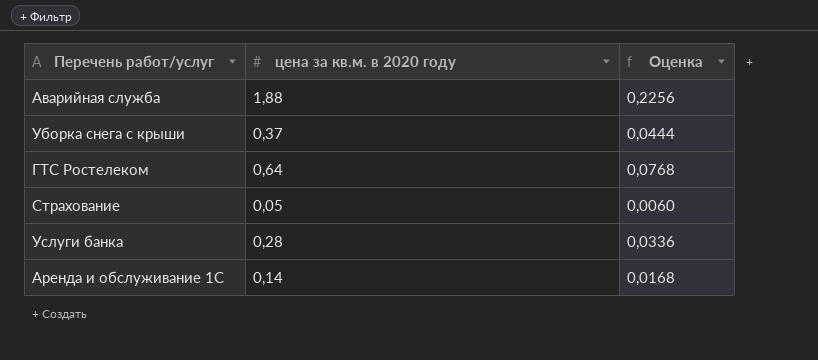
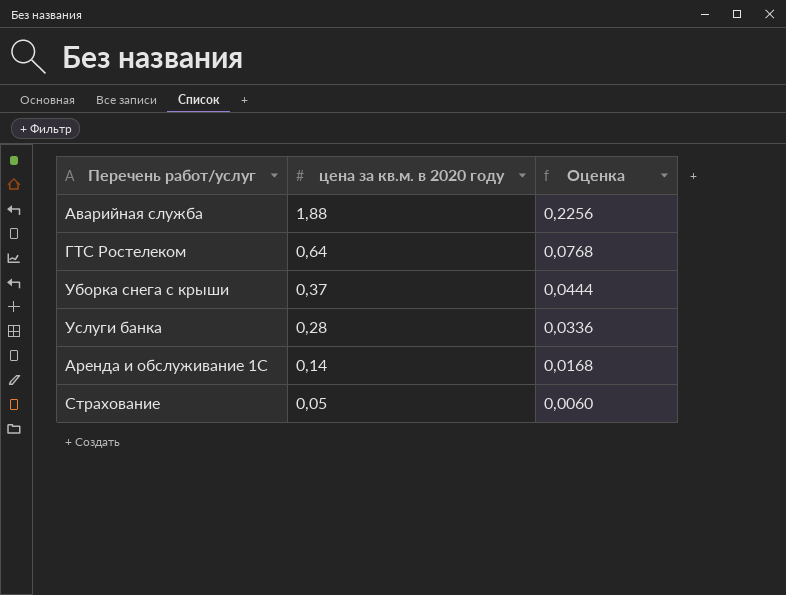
row order: none -> цена за кв.м. в 2020 году descending

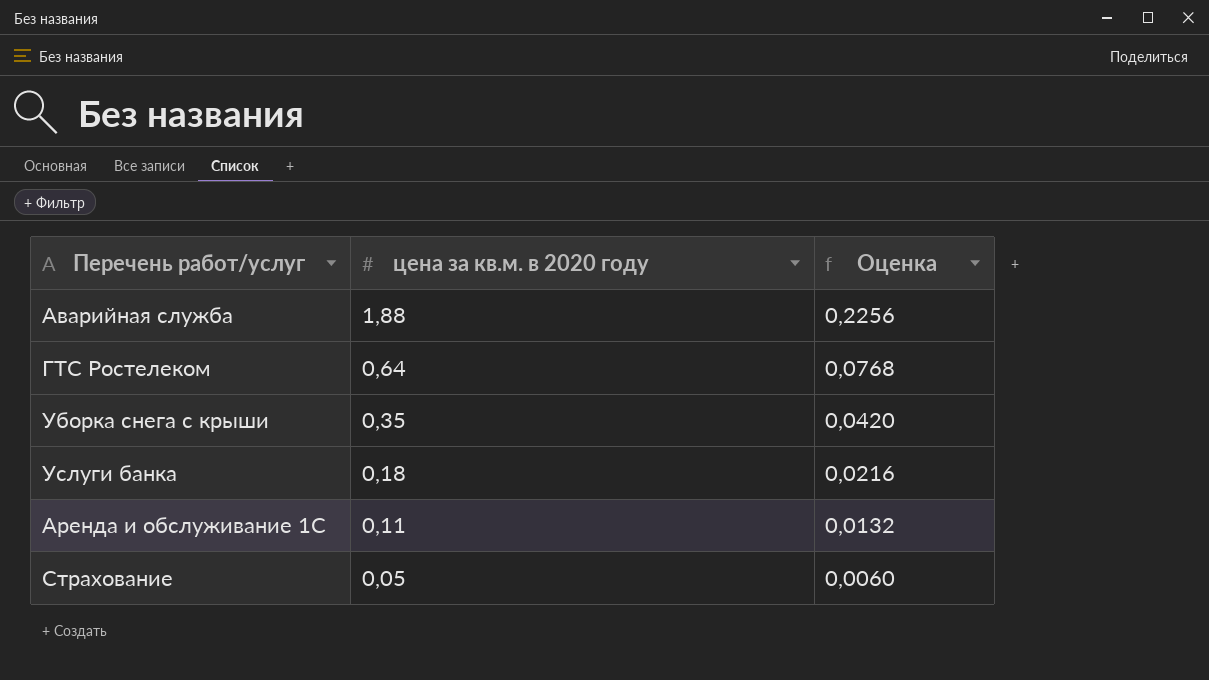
Уборка снега с крыши | цена за кв.м. в 2020 году: 0,37 -> 0,35
Уборка снега с крыши | Оценка: 0,0444 -> 0,0420
Услуги банка | цена за кв.м. в 2020 году: 0,28 -> 0,18
Услуги банка | Оценка: 0,0336 -> 0,0216
Аренда и обслуживание 1С | цена за кв.м. в 2020 году: 0,14 -> 0,11
Аренда и обслуживание 1С | Оценка: 0,0168 -> 0,0132

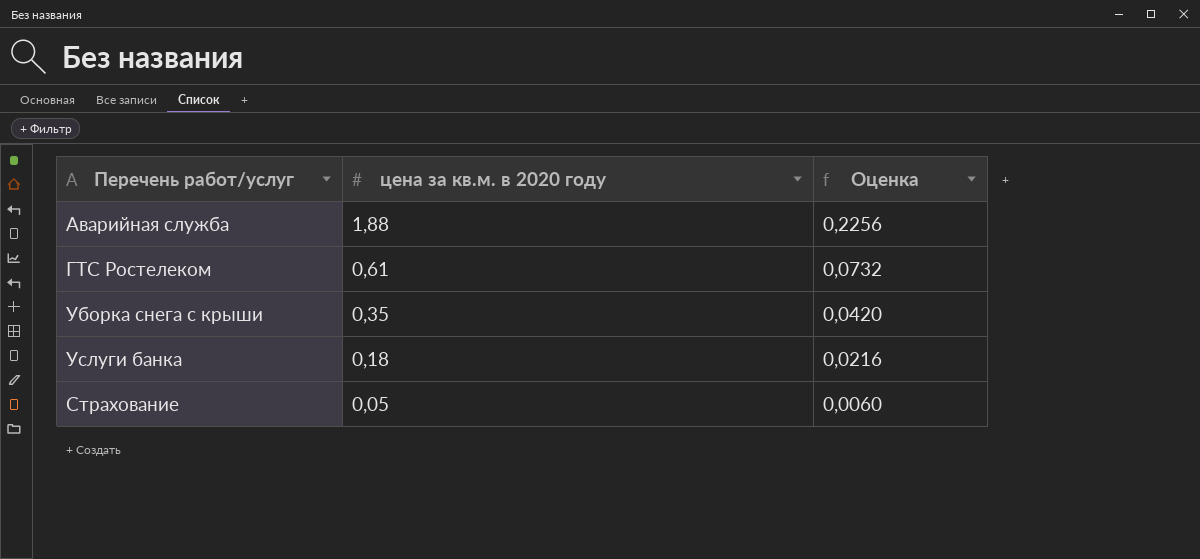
row Аренда и обслуживание 1С: 0,11 | 0,0132 -> none
ГТС Ростелеком | цена за кв.м. в 2020 году: 0,64 -> 0,61
ГТС Ростелеком | Оценка: 0,0768 -> 0,0732

